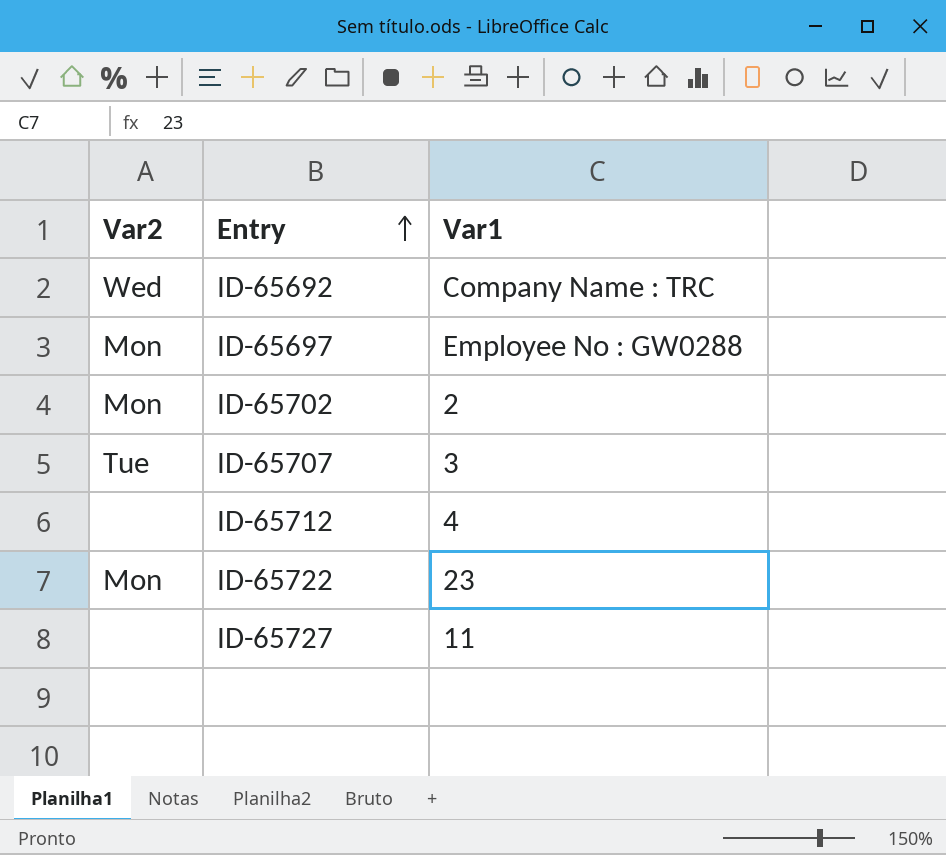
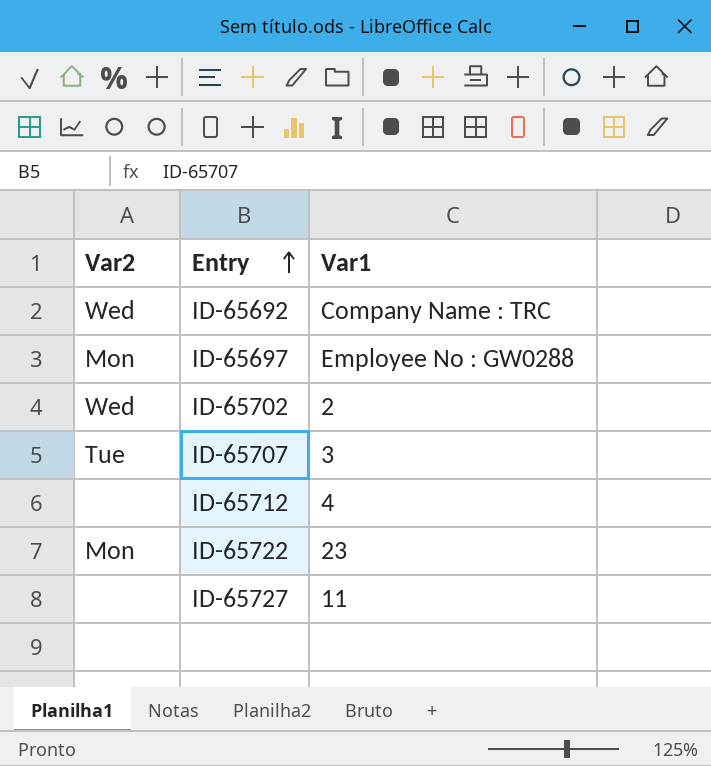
ID-65702 | Var2: Mon -> Wed

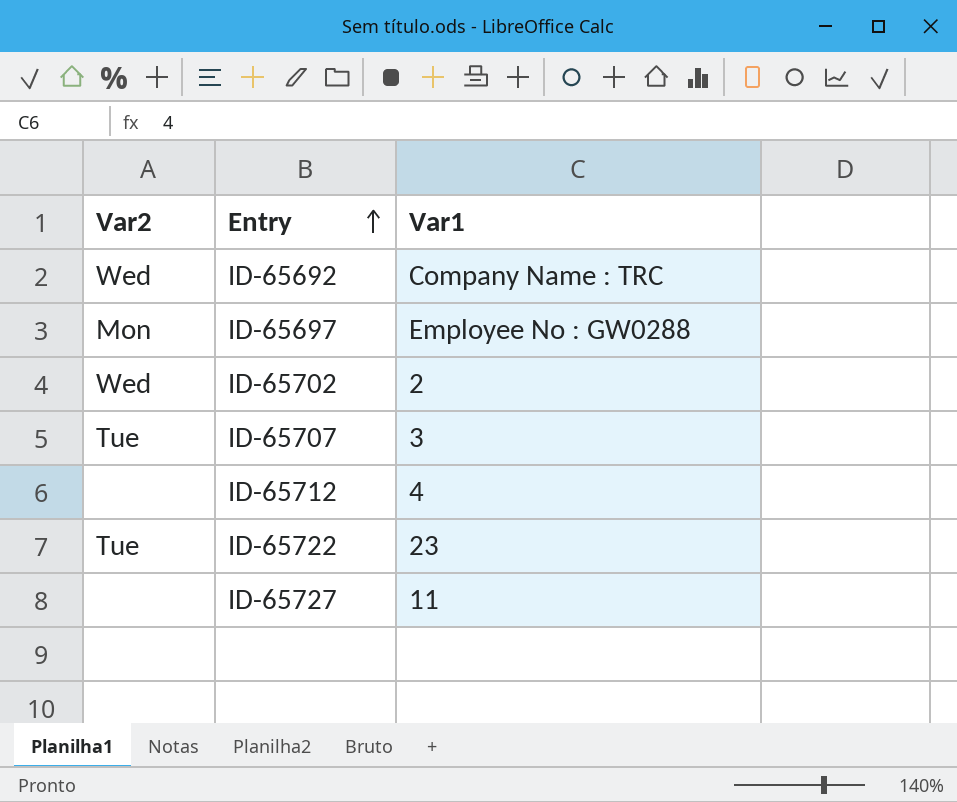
ID-65722 | Var2: Mon -> Tue

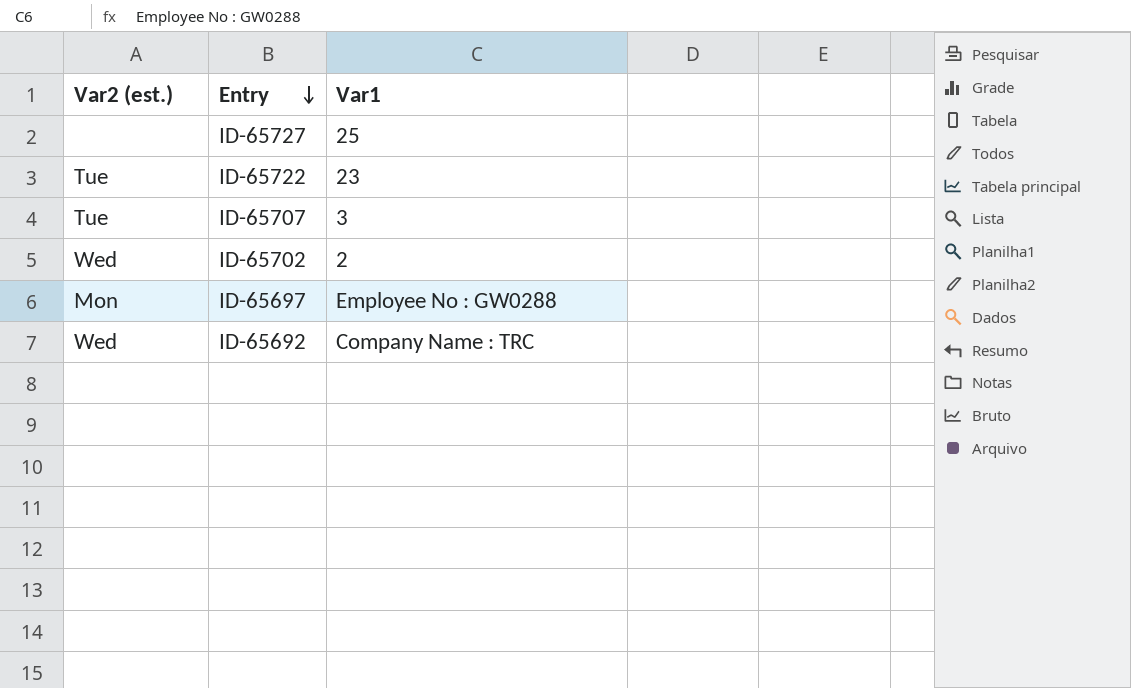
row order: Entry ascending -> Entry descending
column name: Var2 -> Var2 (est.)
row ID-65712: none | 4 -> none
ID-65727 | Var1: 11 -> 25

